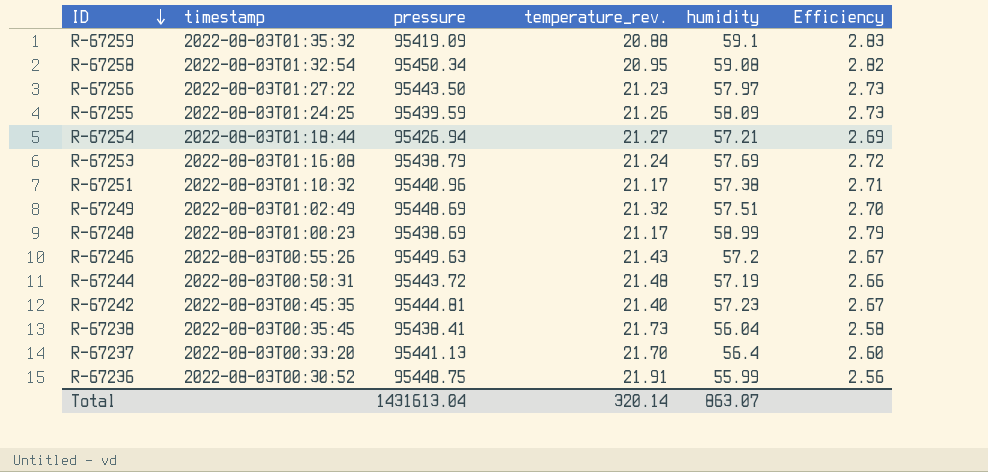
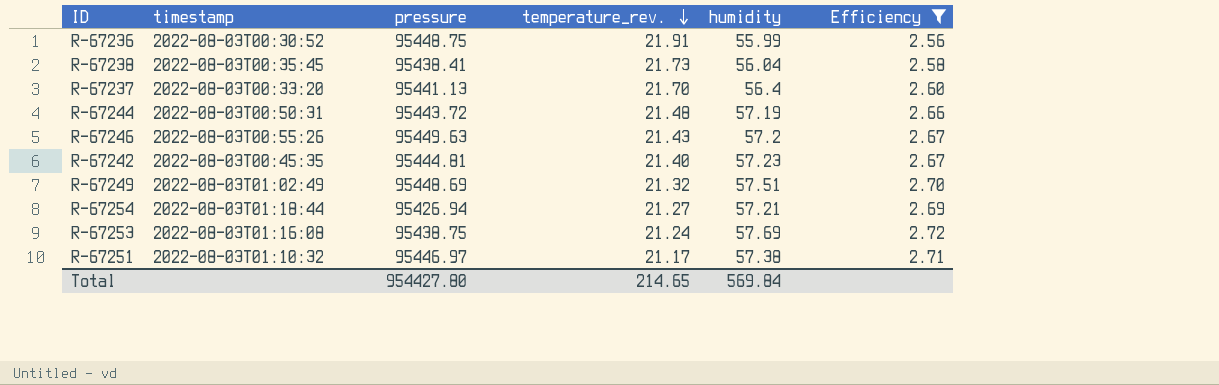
filter: none -> Efficiency <= 2.72
row order: ID descending -> temperature_rev. descending
R-67253 | pressure: 95438.79 -> 95438.75
R-67251 | pressure: 95440.96 -> 95446.97
Total | pressure: 1431613.04 -> 954427.80
Total | temperature_rev.: 320.14 -> 214.65
Total | humidity: 863.07 -> 569.84

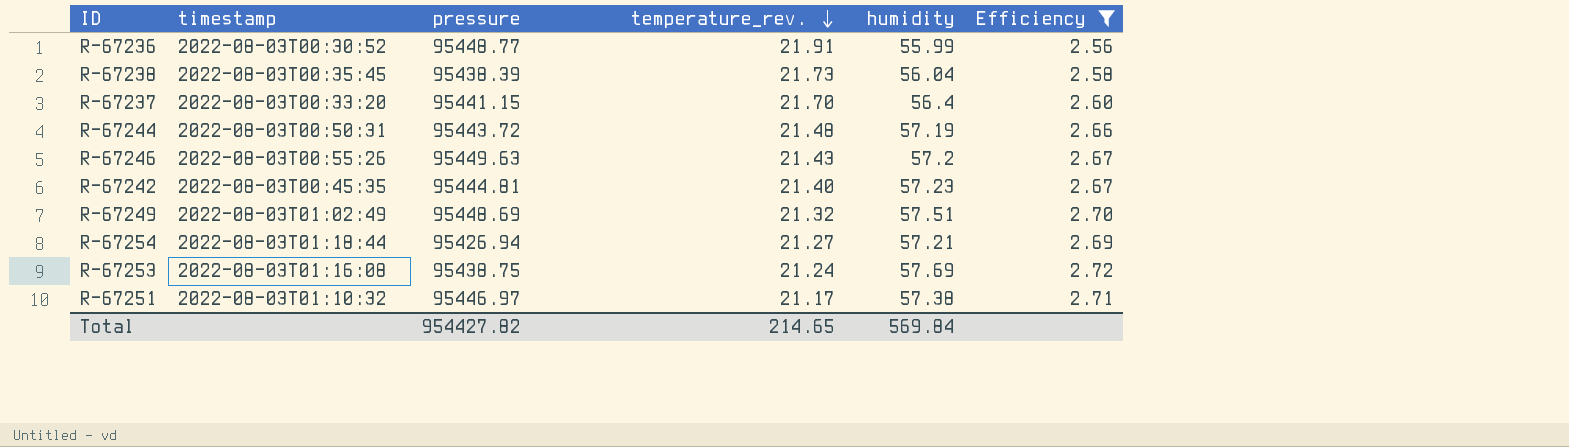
R-67236 | pressure: 95448.75 -> 95448.77
R-67238 | pressure: 95438.41 -> 95438.39
R-67237 | pressure: 95441.13 -> 95441.15
Total | pressure: 954427.80 -> 954427.82

